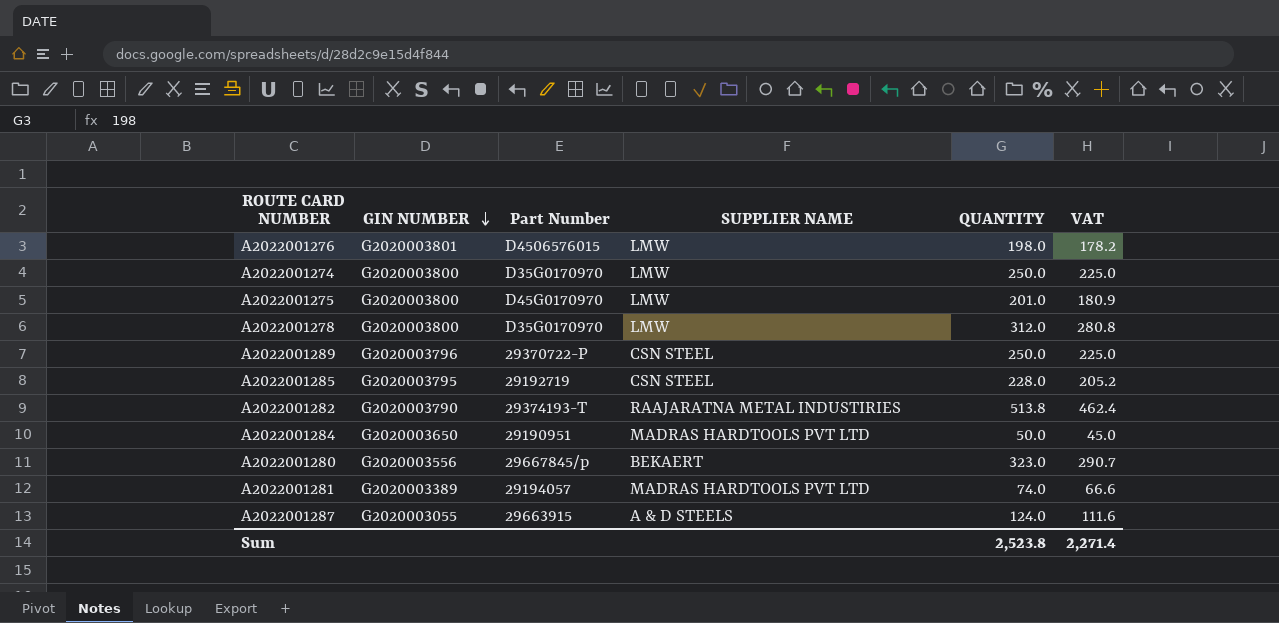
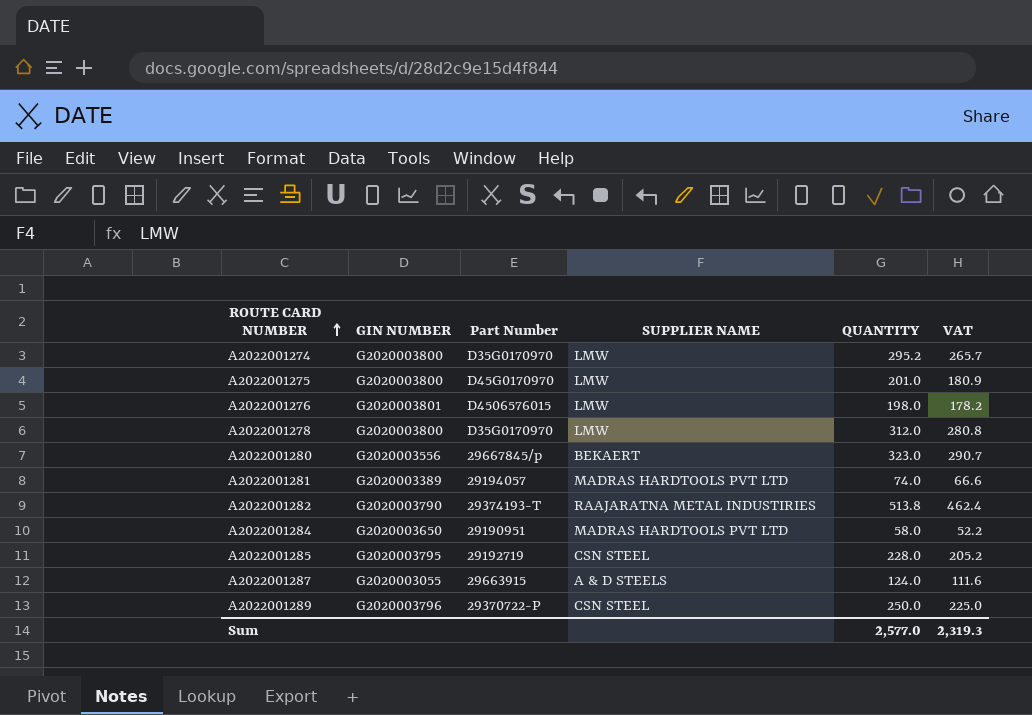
row order: GIN NUMBER descending -> ROUTE CARD NUMBER ascending
A2022001274 | QUANTITY: 250.0 -> 295.2
A2022001274 | VAT: 225.0 -> 265.7
A2022001284 | QUANTITY: 50.0 -> 58.0
A2022001284 | VAT: 45.0 -> 52.2
Sum | QUANTITY: 2,523.8 -> 2,577.0
Sum | VAT: 2,271.4 -> 2,319.3

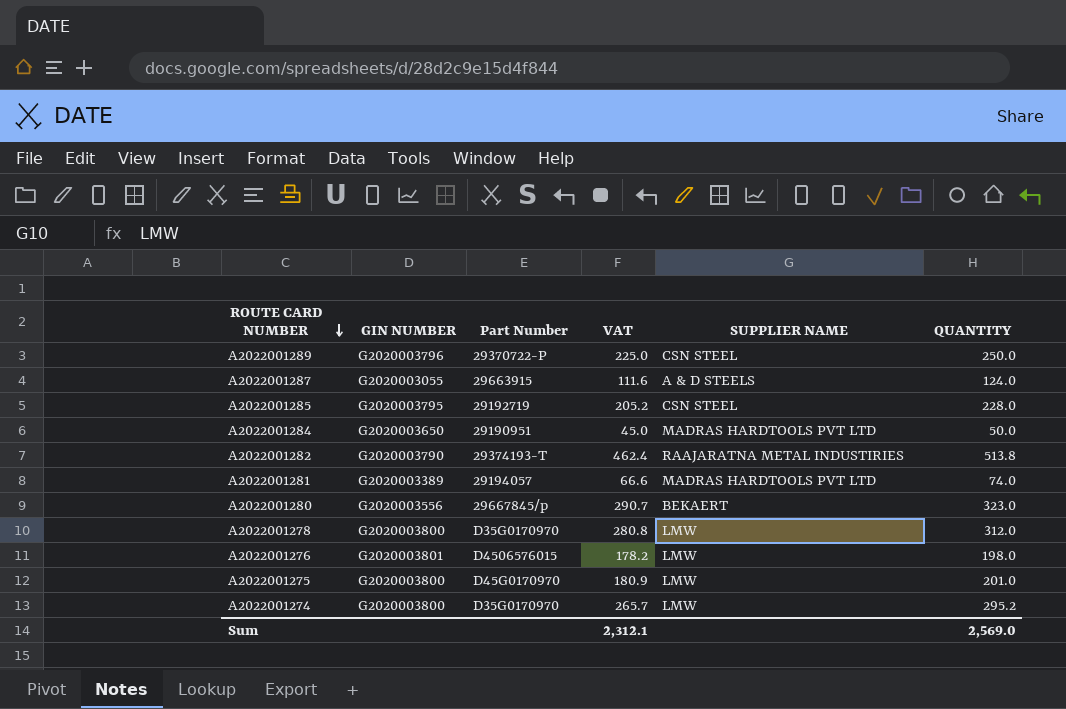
row order: ROUTE CARD NUMBER ascending -> ROUTE CARD NUMBER descending
column VAT | position: 6 -> 4
A2022001284 | VAT: 52.2 -> 45.0
A2022001284 | QUANTITY: 58.0 -> 50.0
Sum | VAT: 2,319.3 -> 2,312.1
Sum | QUANTITY: 2,577.0 -> 2,569.0

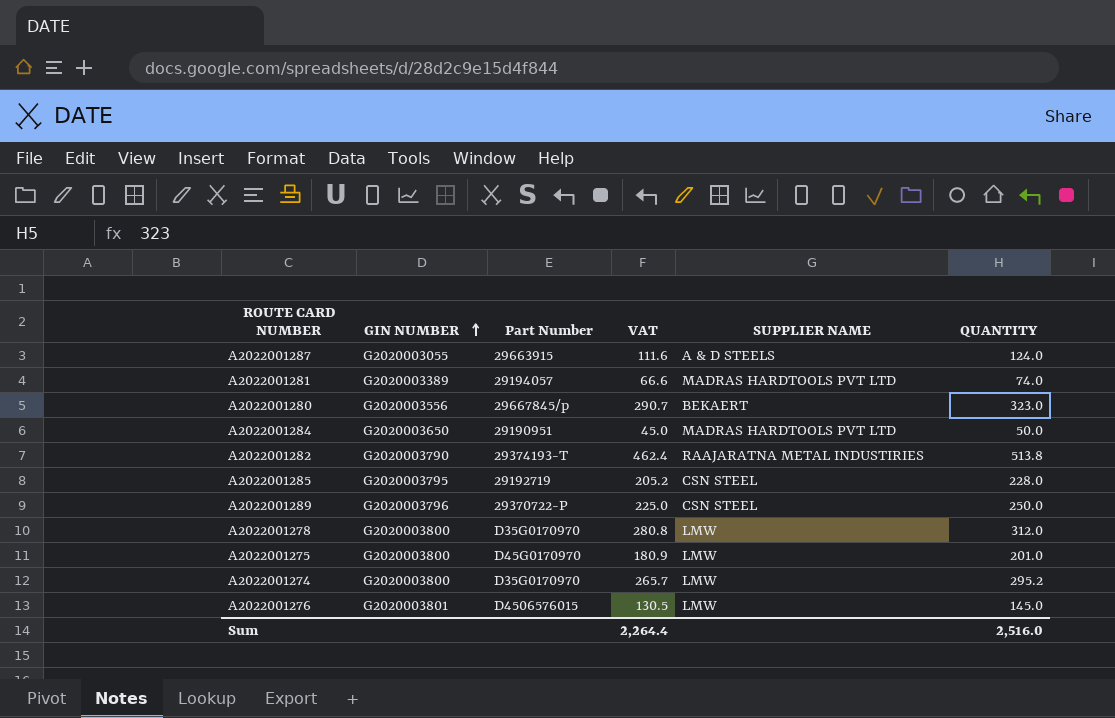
row order: ROUTE CARD NUMBER descending -> GIN NUMBER ascending
A2022001276 | VAT: 178.2 -> 130.5
A2022001276 | QUANTITY: 198.0 -> 145.0
Sum | VAT: 2,312.1 -> 2,264.4
Sum | QUANTITY: 2,569.0 -> 2,516.0

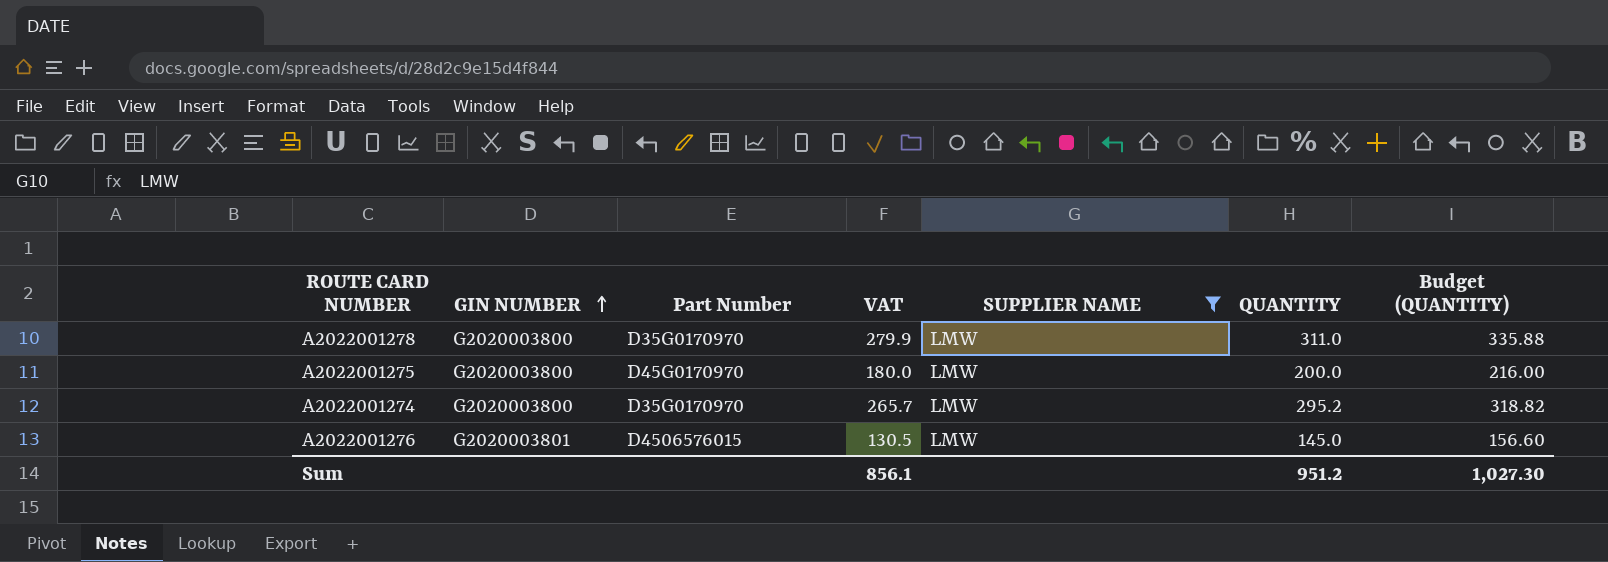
filter: none -> SUPPLIER NAME = LMW
column Budget (QUANTITY) | formula: none -> [QUANTITY] * 1.08
A2022001278 | VAT: 280.8 -> 279.9
A2022001278 | QUANTITY: 312.0 -> 311.0
A2022001275 | VAT: 180.9 -> 180.0
A2022001275 | QUANTITY: 201.0 -> 200.0
Sum | VAT: 2,264.4 -> 856.1
Sum | QUANTITY: 2,516.0 -> 951.2

